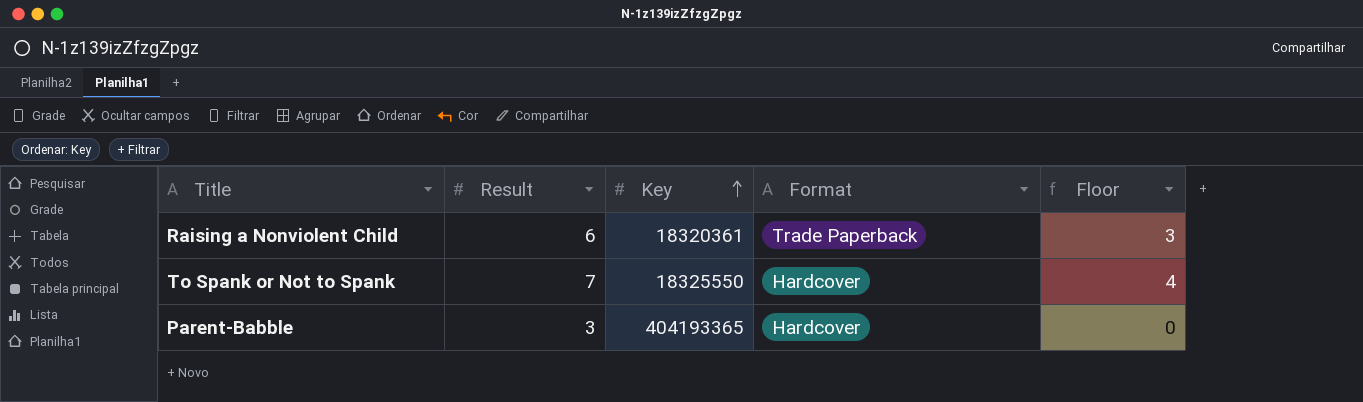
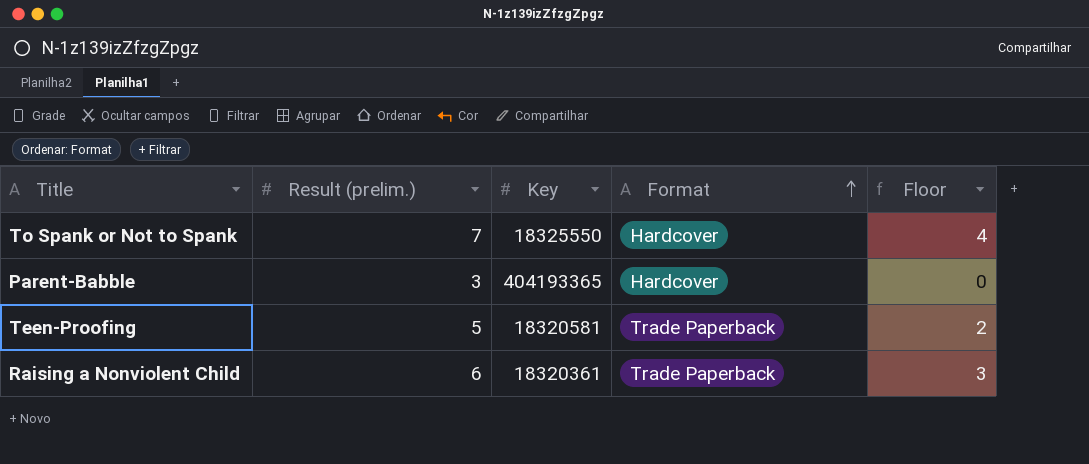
row order: Key ascending -> Format ascending
column name: Result -> Result (prelim.)
row Teen-Proofing: none -> 5 | 18320581 | Trade Paperback | 2

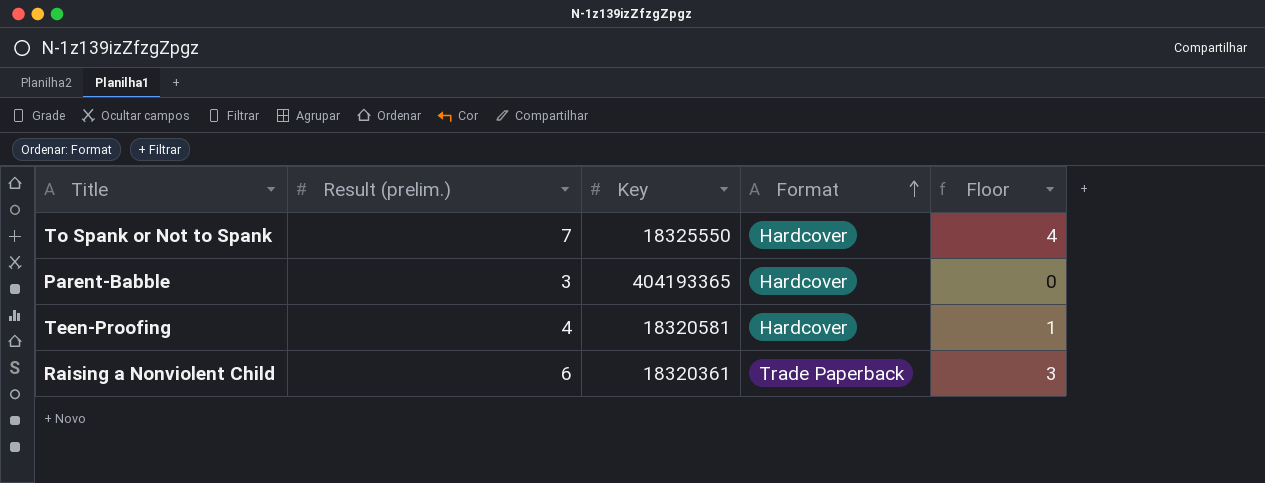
Teen-Proofing | Result (prelim.): 5 -> 4
Teen-Proofing | Format: Trade Paperback -> Hardcover
Teen-Proofing | Floor: 2 -> 1

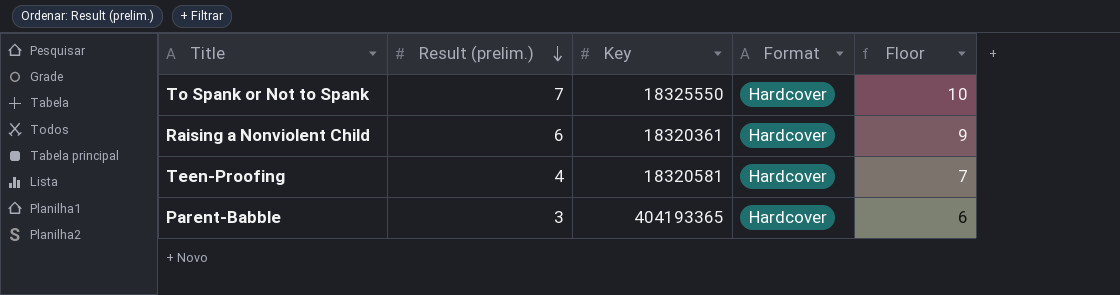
row order: Format ascending -> Result (prelim.) descending
column Floor | formula: [Result (prelim.)] - 3 -> [Result (prelim.)] + 3
Raising a Nonviolent Child | Format: Trade Paperback -> Hardcover

